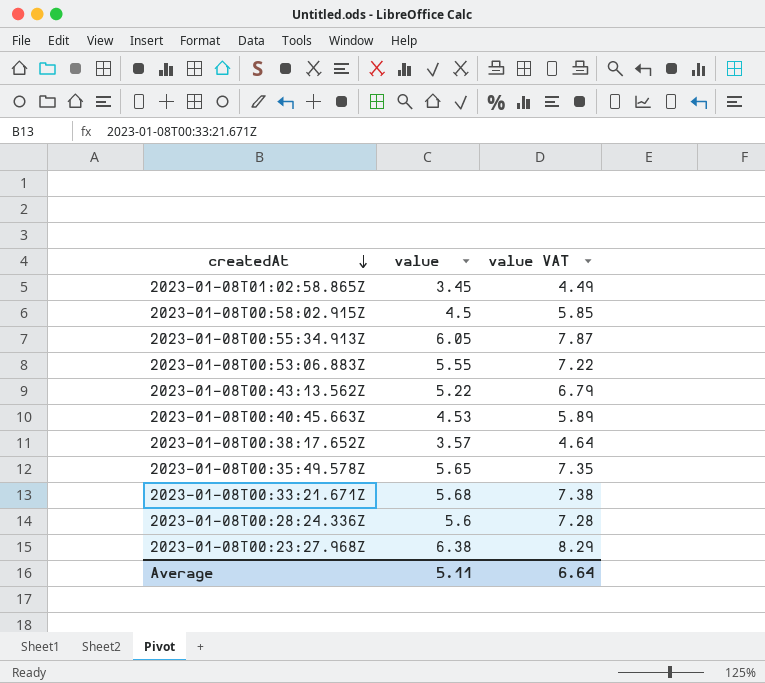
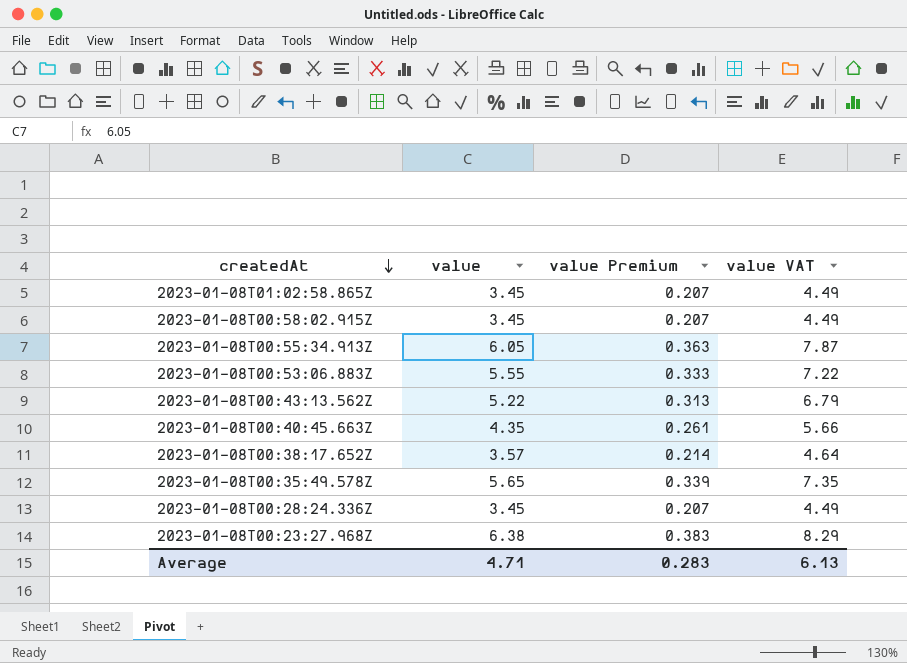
column value Premium | formula: none -> [value] * 0.06
row 2023-01-08T00:33:21.671Z: 5.68 | 7.38 -> none
2023-01-08T00:58:02.915Z | value: 4.5 -> 3.45
2023-01-08T00:58:02.915Z | value VAT: 5.85 -> 4.49
2023-01-08T00:40:45.663Z | value: 4.53 -> 4.35
2023-01-08T00:40:45.663Z | value VAT: 5.89 -> 5.66
2023-01-08T00:28:24.336Z | value: 5.6 -> 3.45
2023-01-08T00:28:24.336Z | value VAT: 7.28 -> 4.49
Average | value: 5.11 -> 4.71
Average | value VAT: 6.64 -> 6.13

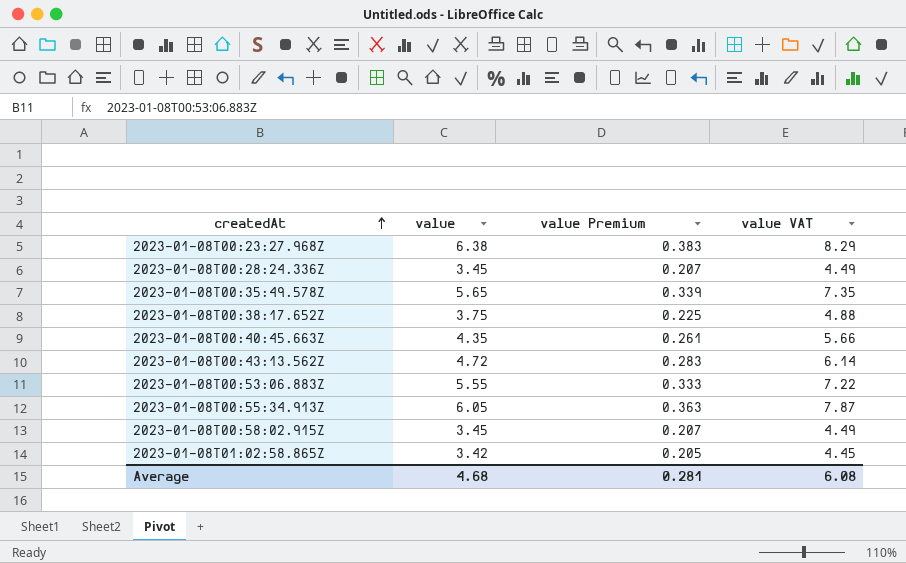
row order: createdAt descending -> createdAt ascending
2023-01-08T00:38:17.652Z | value: 3.57 -> 3.75
2023-01-08T00:38:17.652Z | value Premium: 0.214 -> 0.225
2023-01-08T00:38:17.652Z | value VAT: 4.64 -> 4.88
2023-01-08T00:43:13.562Z | value: 5.22 -> 4.72
2023-01-08T00:43:13.562Z | value Premium: 0.313 -> 0.283
2023-01-08T00:43:13.562Z | value VAT: 6.79 -> 6.14
2023-01-08T01:02:58.865Z | value: 3.45 -> 3.42
2023-01-08T01:02:58.865Z | value Premium: 0.207 -> 0.205
2023-01-08T01:02:58.865Z | value VAT: 4.49 -> 4.45
Average | value: 4.71 -> 4.68
Average | value Premium: 0.283 -> 0.281
Average | value VAT: 6.13 -> 6.08

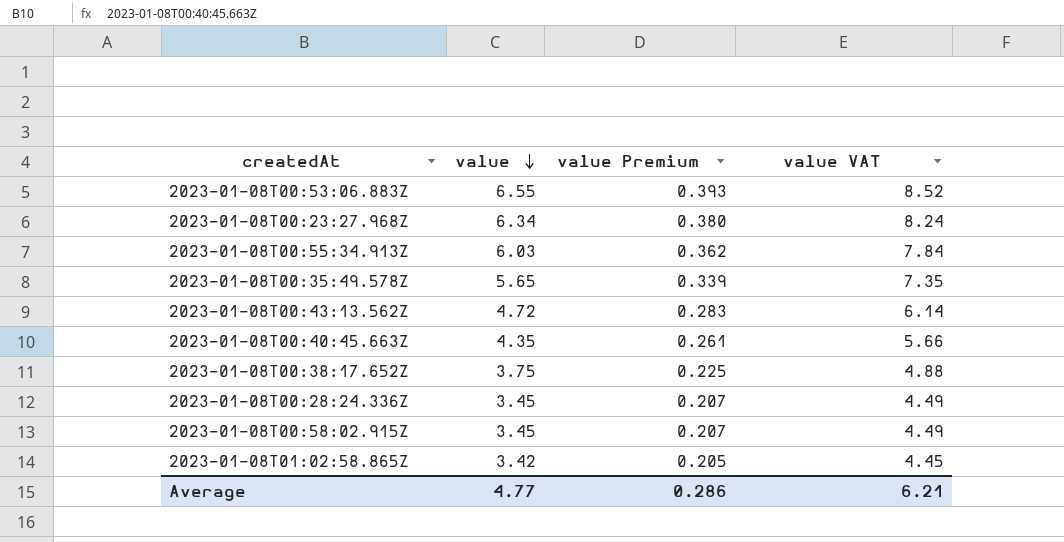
row order: createdAt ascending -> value descending
2023-01-08T00:53:06.883Z | value: 5.55 -> 6.55
2023-01-08T00:53:06.883Z | value Premium: 0.333 -> 0.393
2023-01-08T00:53:06.883Z | value VAT: 7.22 -> 8.52
2023-01-08T00:23:27.968Z | value: 6.38 -> 6.34
2023-01-08T00:23:27.968Z | value Premium: 0.383 -> 0.380
2023-01-08T00:23:27.968Z | value VAT: 8.29 -> 8.24
2023-01-08T00:55:34.913Z | value: 6.05 -> 6.03
2023-01-08T00:55:34.913Z | value Premium: 0.363 -> 0.362
2023-01-08T00:55:34.913Z | value VAT: 7.87 -> 7.84
Average | value: 4.68 -> 4.77
Average | value Premium: 0.281 -> 0.286
Average | value VAT: 6.08 -> 6.21

